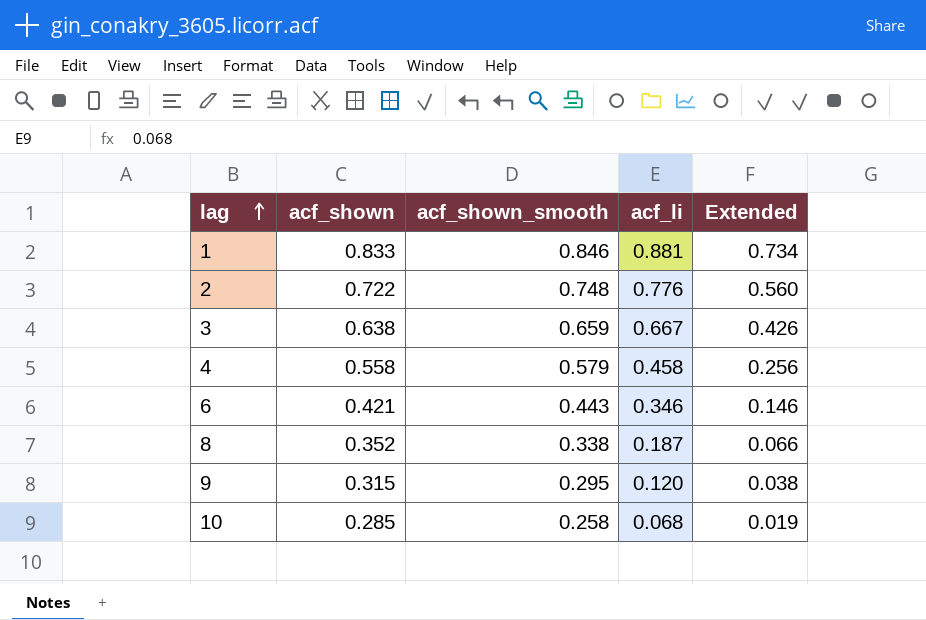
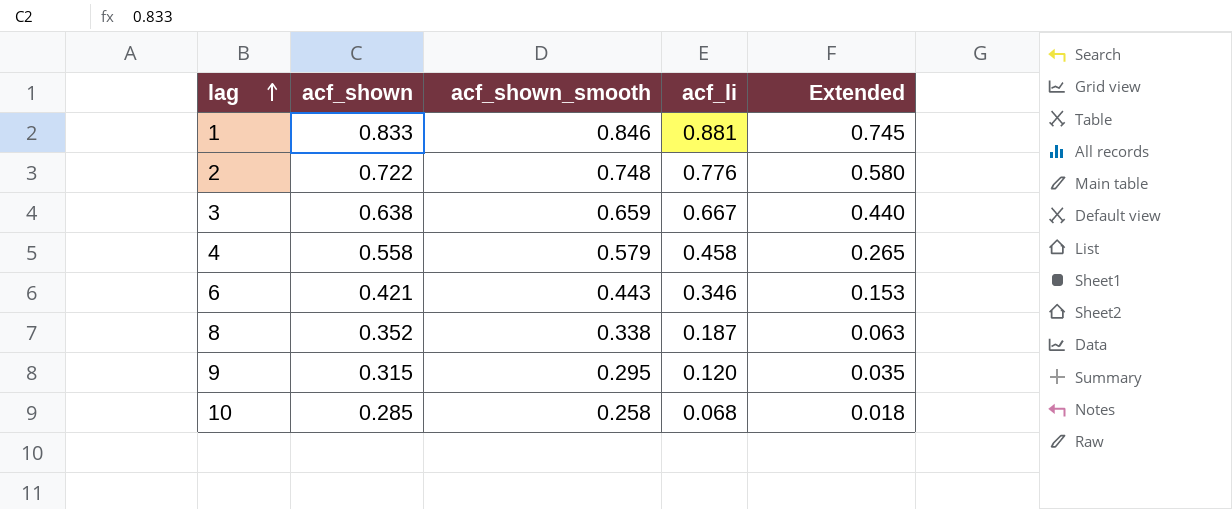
column Extended | formula: [acf_shown] * [acf_li] -> [acf_shown_smooth] * [acf_li]

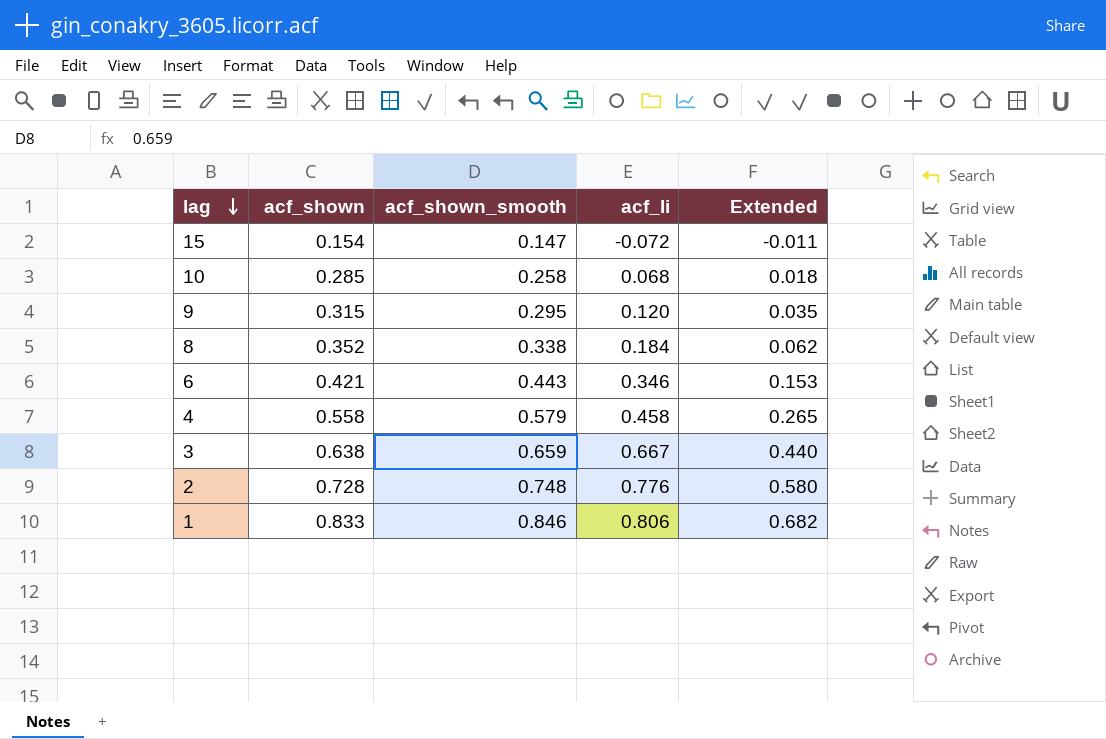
row order: lag ascending -> lag descending
row 15: none -> 0.154 | 0.147 | -0.072 | -0.011
8 | acf_li: 0.187 -> 0.184
8 | Extended: 0.063 -> 0.062
2 | acf_shown: 0.722 -> 0.728
1 | acf_li: 0.881 -> 0.806
1 | Extended: 0.745 -> 0.682

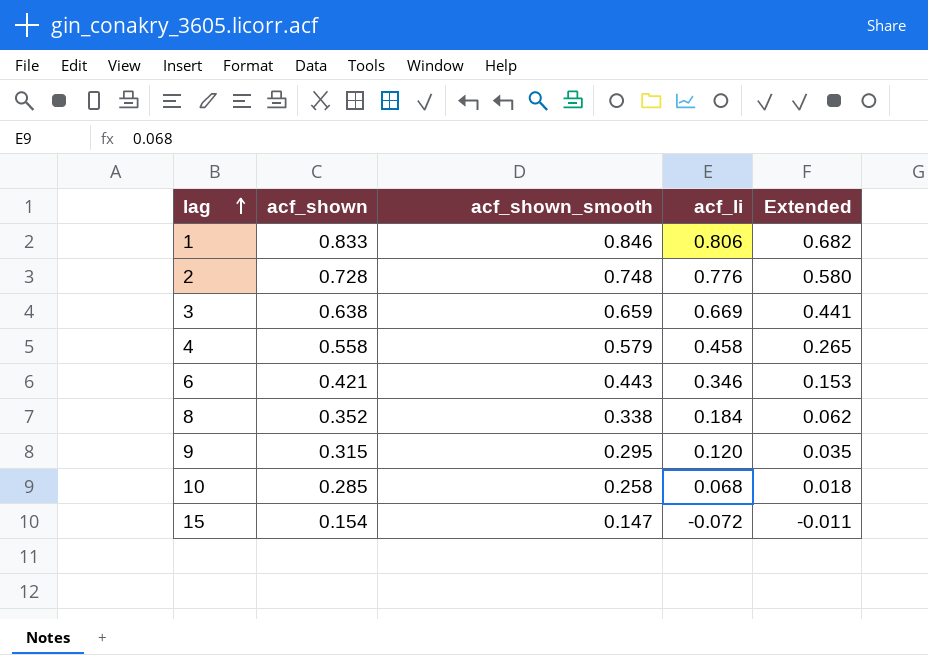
row order: lag descending -> lag ascending
3 | acf_li: 0.667 -> 0.669
3 | Extended: 0.440 -> 0.441

